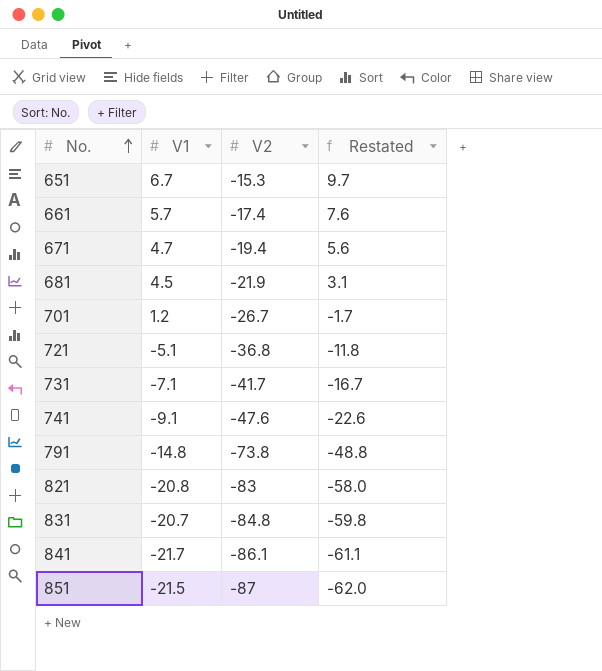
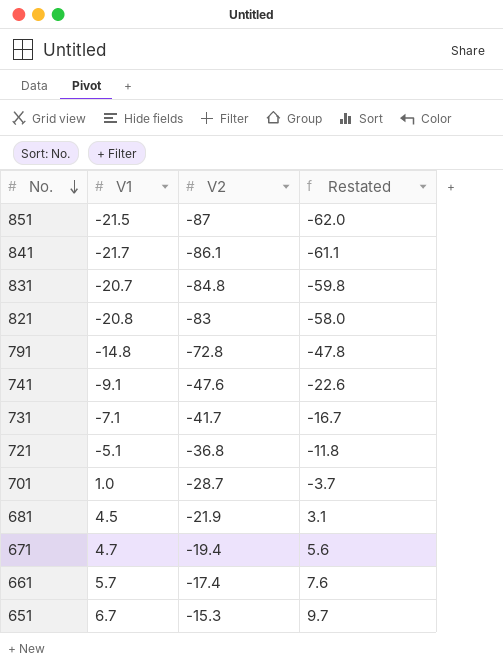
row order: No. ascending -> No. descending
791 | V2: -73.8 -> -72.8
791 | Restated: -48.8 -> -47.8
701 | V1: 1.2 -> 1.0
701 | V2: -26.7 -> -28.7
701 | Restated: -1.7 -> -3.7

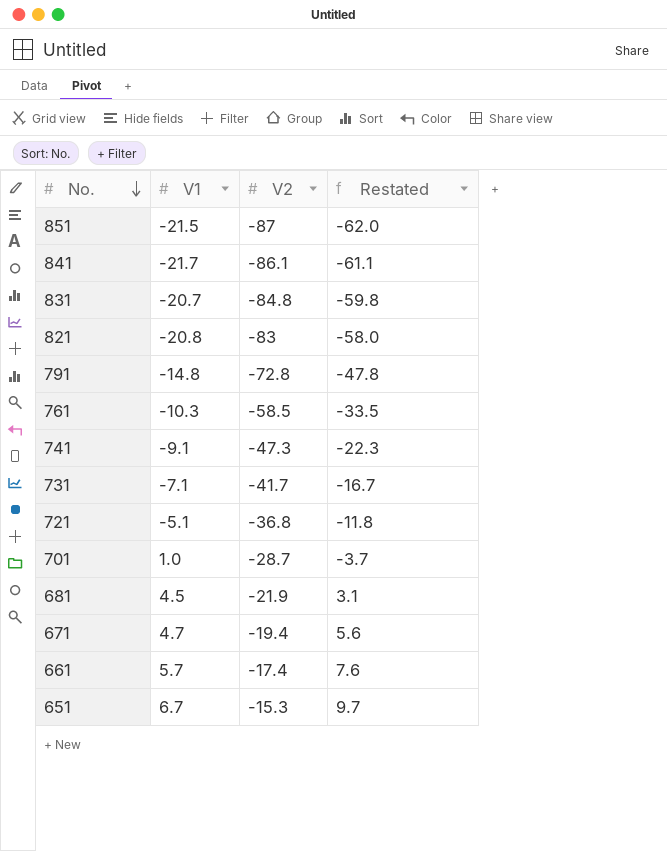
row 761: none -> -10.3 | -58.5 | -33.5
741 | V2: -47.6 -> -47.3
741 | Restated: -22.6 -> -22.3

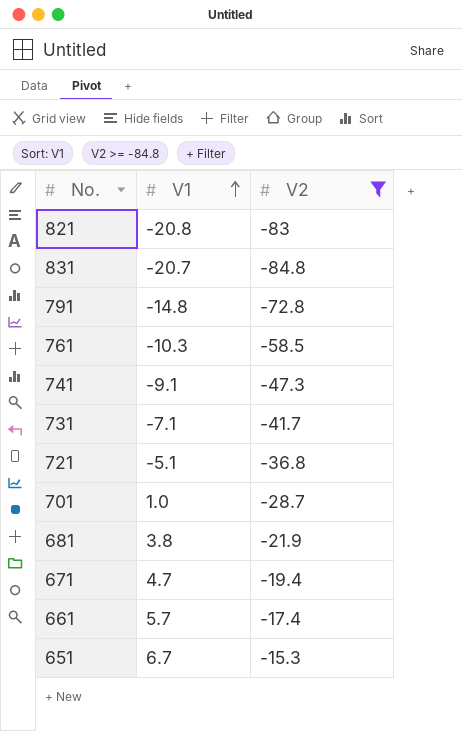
filter: none -> V2 >= -84.8
row order: No. descending -> V1 ascending
column Restated | formula: [V2] + 25 -> none
681 | V1: 4.5 -> 3.8

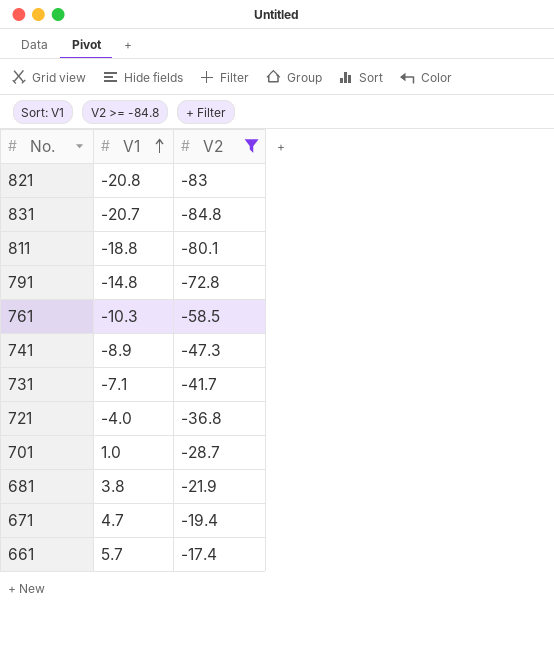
row 651: 6.7 | -15.3 -> none
row 811: none -> -18.8 | -80.1
741 | V1: -9.1 -> -8.9
721 | V1: -5.1 -> -4.0

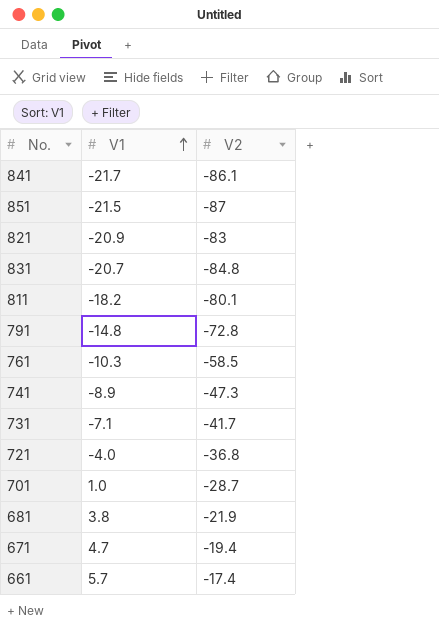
filter: V2 >= -84.8 -> none
821 | V1: -20.8 -> -20.9
811 | V1: -18.8 -> -18.2

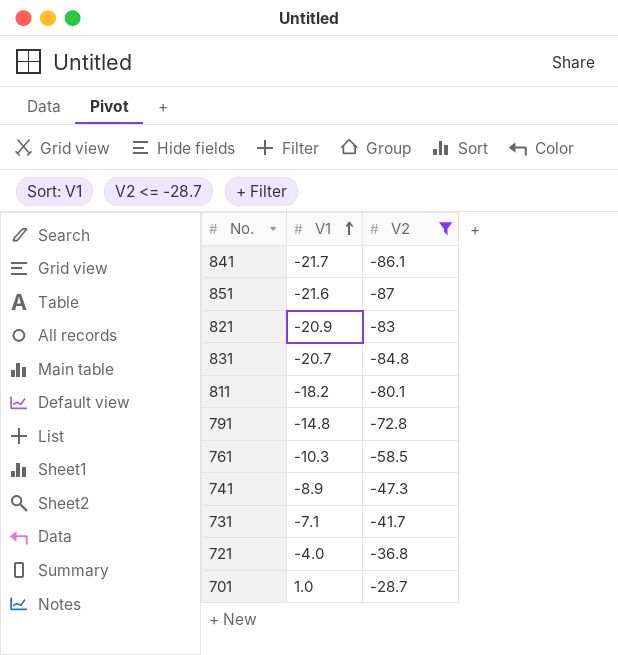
filter: none -> V2 <= -28.7
851 | V1: -21.5 -> -21.6

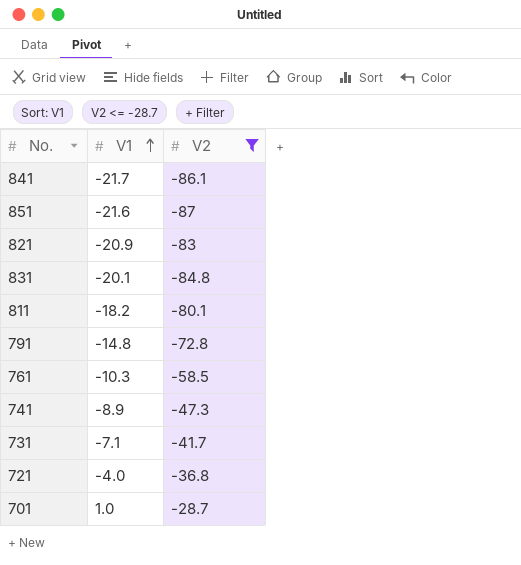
831 | V1: -20.7 -> -20.1

